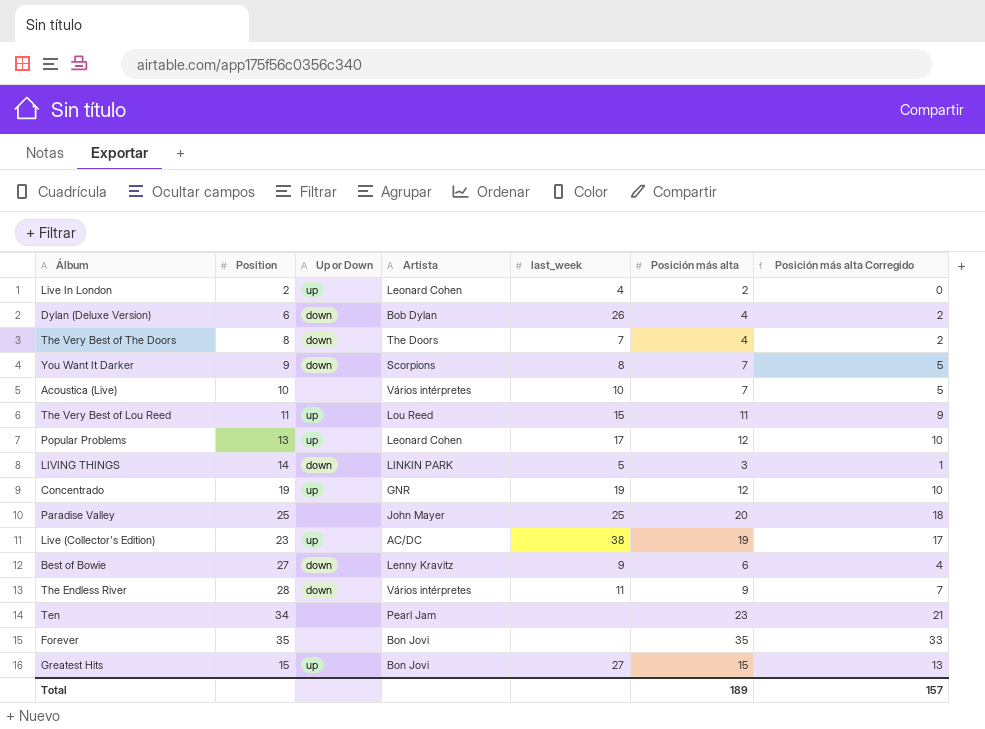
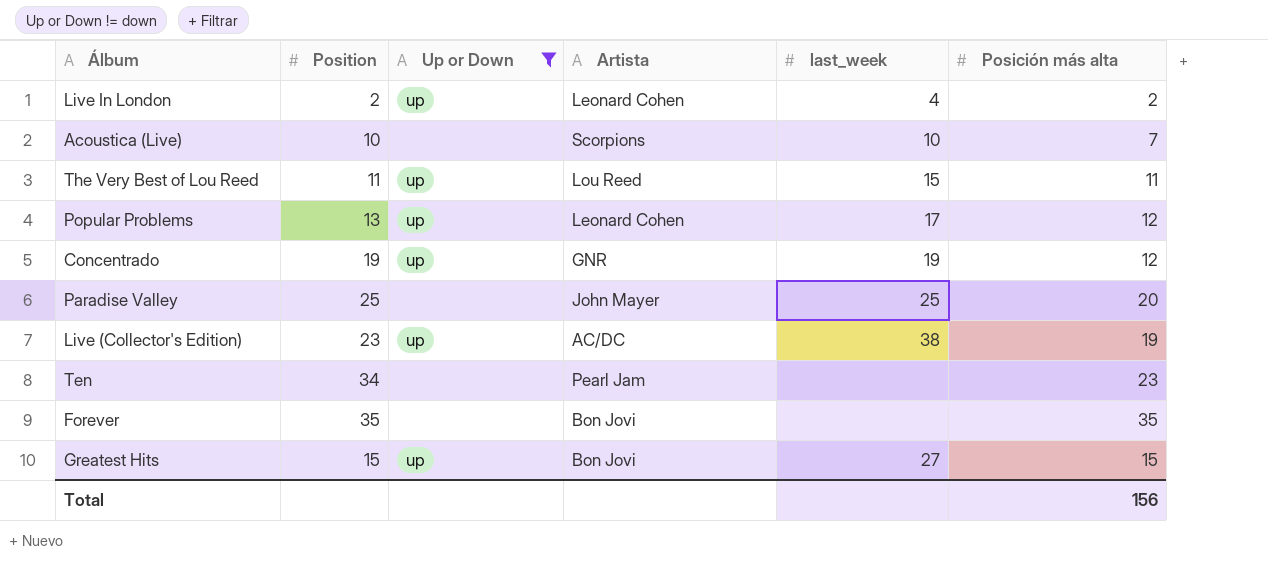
filter: none -> Up or Down != down
column Posición más alta Corregido | formula: [Posición más alta] - 2 -> none
Acoustica (Live) | Artista: Vários intérpretes -> Scorpions
Total | Posición más alta: 189 -> 156

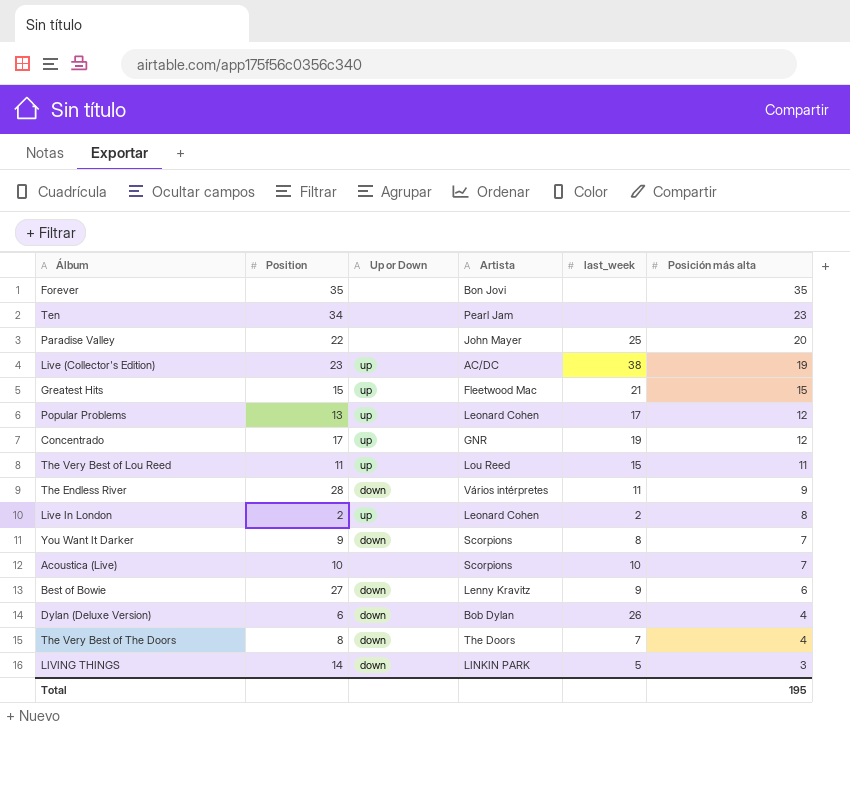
filter: Up or Down != down -> none
row order: none -> Posición más alta descending
Paradise Valley | Position: 25 -> 22
Greatest Hits | Artista: Bon Jovi -> Fleetwood Mac
Greatest Hits | last_week: 27 -> 21
Concentrado | Position: 19 -> 17
Live In London | last_week: 4 -> 2
Live In London | Posición más alta: 2 -> 8
Total | Posición más alta: 156 -> 195

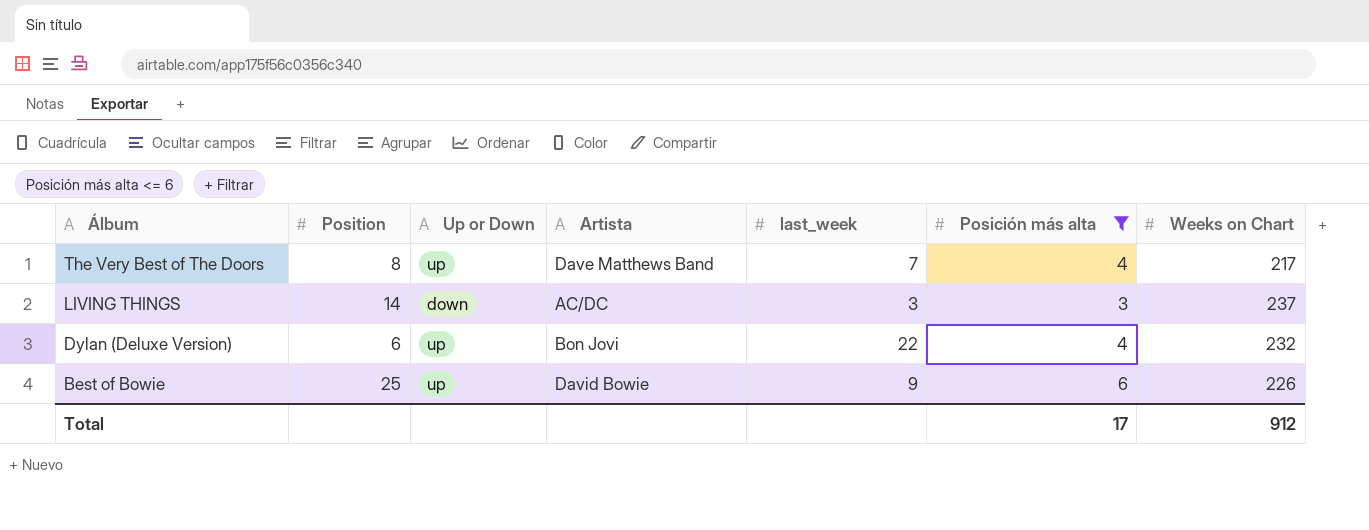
filter: none -> Posición más alta <= 6
row order: Posición más alta descending -> Álbum descending
column Weeks on Chart | position: none -> 7
The Very Best of The Doors | Up or Down: down -> up
The Very Best of The Doors | Artista: The Doors -> Dave Matthews Band
LIVING THINGS | Artista: LINKIN PARK -> AC/DC
LIVING THINGS | last_week: 5 -> 3
Dylan (Deluxe Version) | Up or Down: down -> up
Dylan (Deluxe Version) | Artista: Bob Dylan -> Bon Jovi
Dylan (Deluxe Version) | last_week: 26 -> 22
Best of Bowie | Position: 27 -> 25
Best of Bowie | Up or Down: down -> up
Best of Bowie | Artista: Lenny Kravitz -> David Bowie
Total | Posición más alta: 195 -> 17

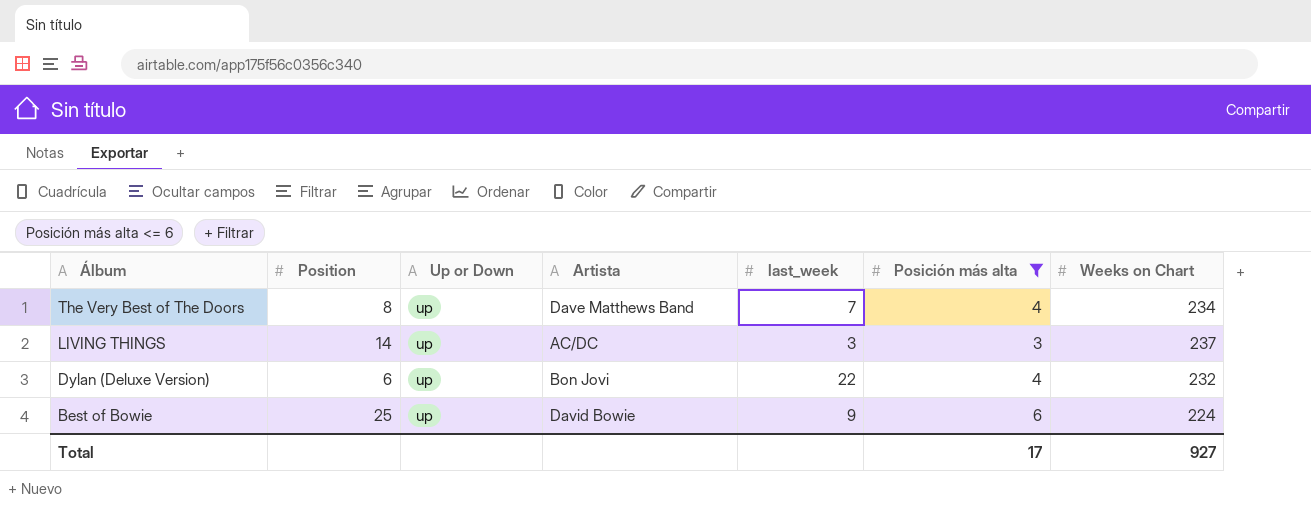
The Very Best of The Doors | Weeks on Chart: 217 -> 234
LIVING THINGS | Up or Down: down -> up
Best of Bowie | Weeks on Chart: 226 -> 224
Total | Weeks on Chart: 912 -> 927

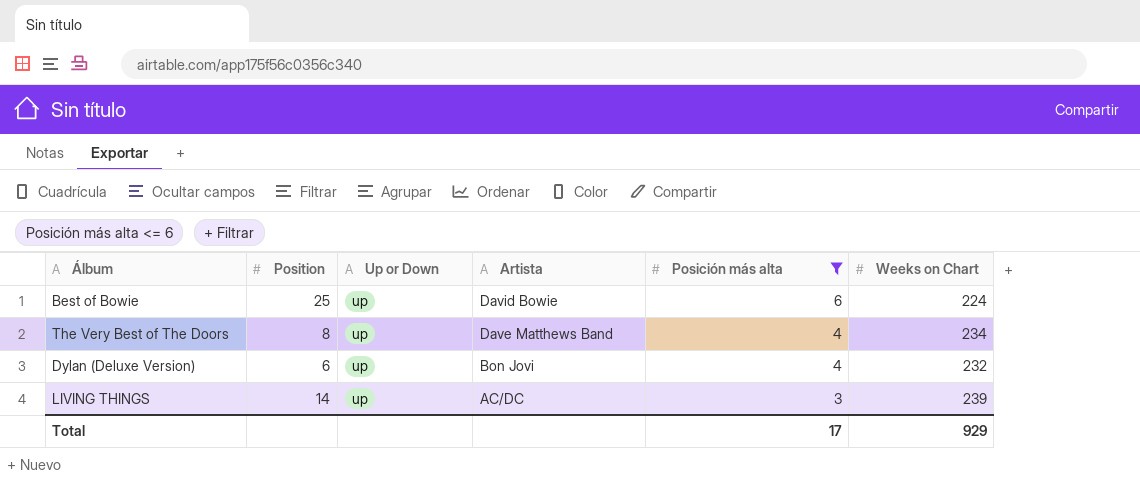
row order: Álbum descending -> Artista descending
column last_week | position: 5 -> none
LIVING THINGS | Weeks on Chart: 237 -> 239
Total | Weeks on Chart: 927 -> 929

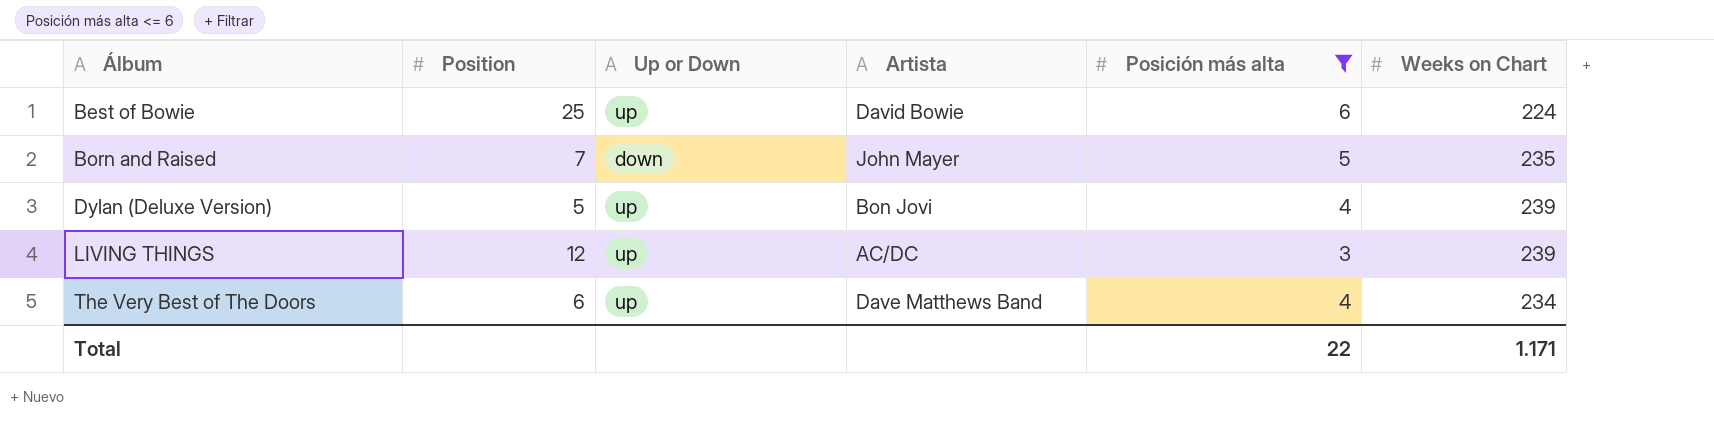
row order: Artista descending -> Álbum ascending
row Born and Raised: none -> 7 | down | John Mayer | 5 | 235
Dylan (Deluxe Version) | Position: 6 -> 5
Dylan (Deluxe Version) | Weeks on Chart: 232 -> 239
LIVING THINGS | Position: 14 -> 12
The Very Best of The Doors | Position: 8 -> 6
Total | Posición más alta: 17 -> 22
Total | Weeks on Chart: 929 -> 1.171

